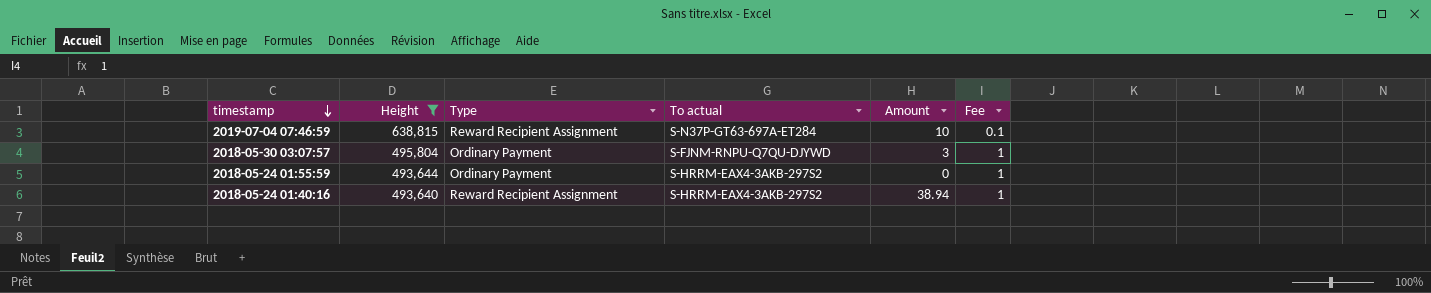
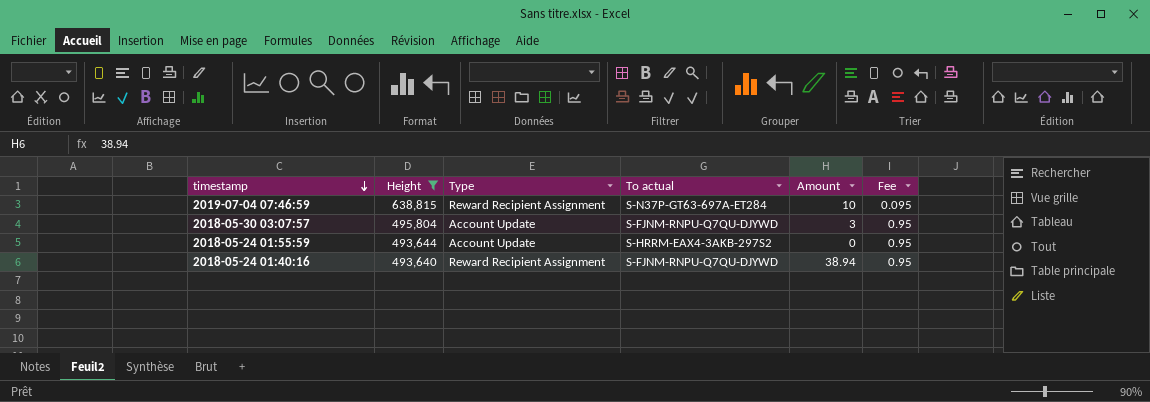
2019-07-04 07:46:59 | Fee: 0.1 -> 0.095
2018-05-30 03:07:57 | Type: Ordinary Payment -> Account Update
2018-05-30 03:07:57 | Fee: 1 -> 0.95
2018-05-24 01:55:59 | Type: Ordinary Payment -> Account Update
2018-05-24 01:55:59 | Fee: 1 -> 0.95
2018-05-24 01:40:16 | To actual: S-HRRM-EAX4-3AKB-297S2 -> S-FJNM-RNPU-Q7QU-DJYWD
2018-05-24 01:40:16 | Fee: 1 -> 0.95

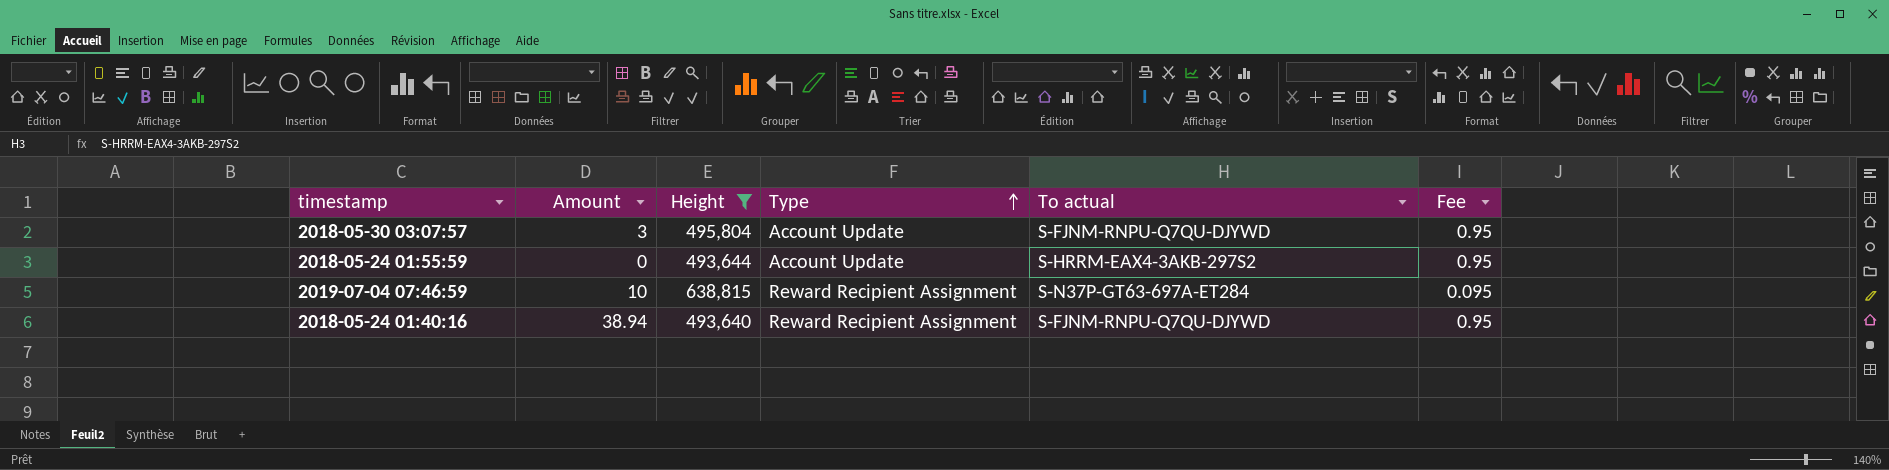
row order: timestamp descending -> Type ascending
column Amount | position: 5 -> 2

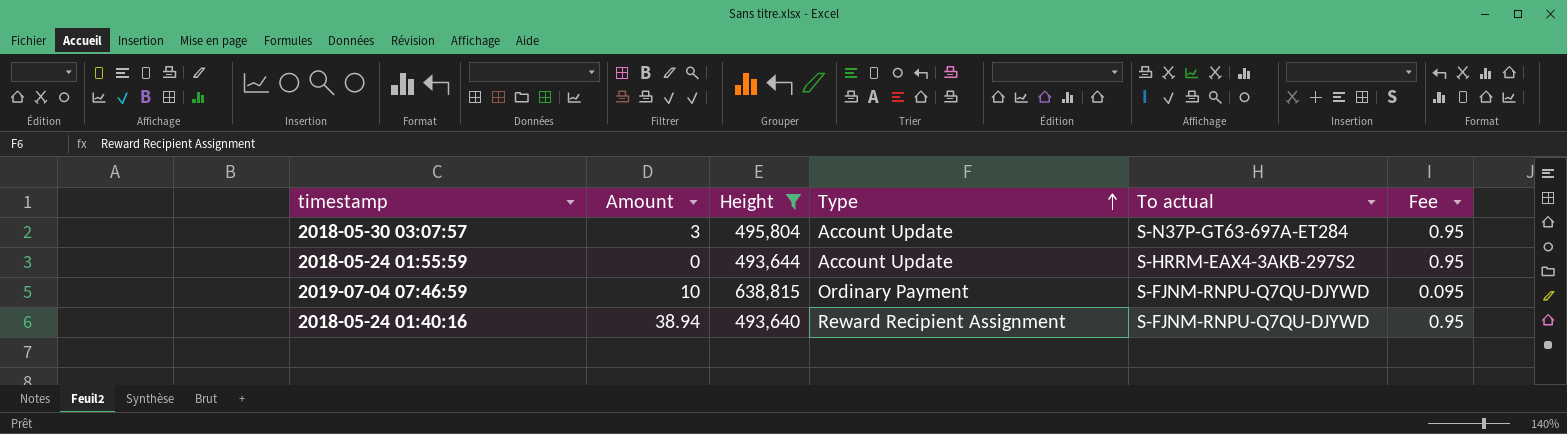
2018-05-30 03:07:57 | To actual: S-FJNM-RNPU-Q7QU-DJYWD -> S-N37P-GT63-697A-ET284
2019-07-04 07:46:59 | Type: Reward Recipient Assignment -> Ordinary Payment
2019-07-04 07:46:59 | To actual: S-N37P-GT63-697A-ET284 -> S-FJNM-RNPU-Q7QU-DJYWD

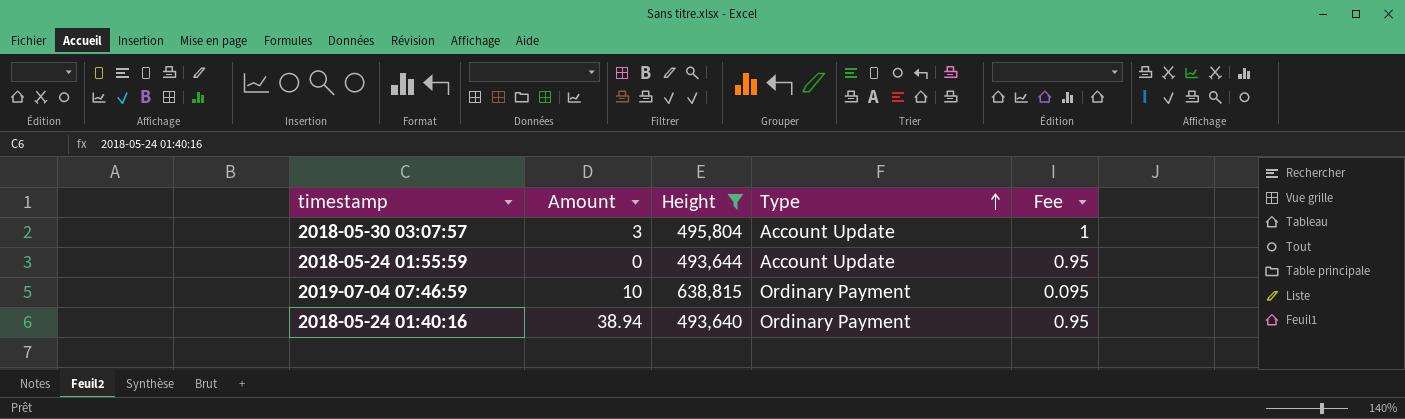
column To actual | position: 5 -> none
2018-05-30 03:07:57 | Fee: 0.95 -> 1
2018-05-24 01:40:16 | Type: Reward Recipient Assignment -> Ordinary Payment

